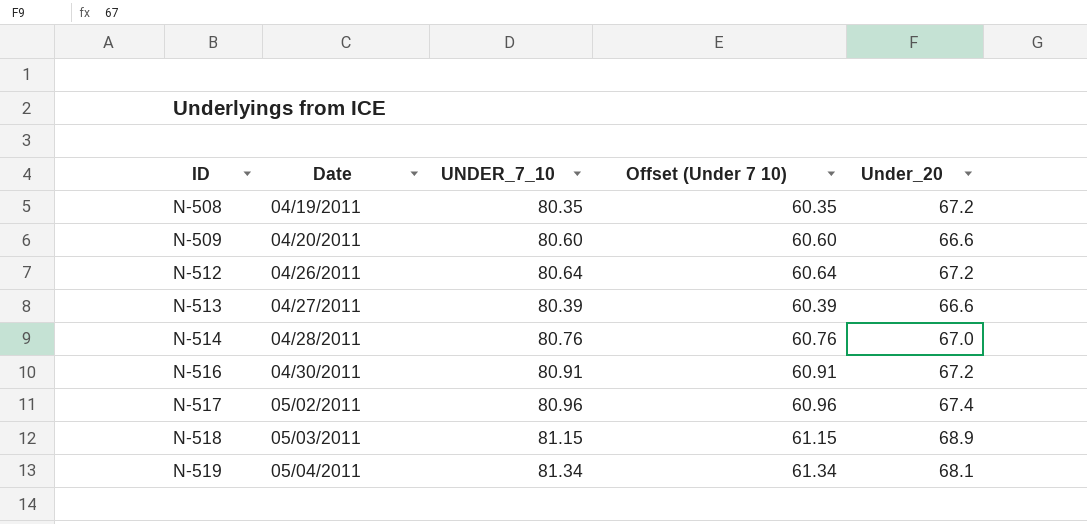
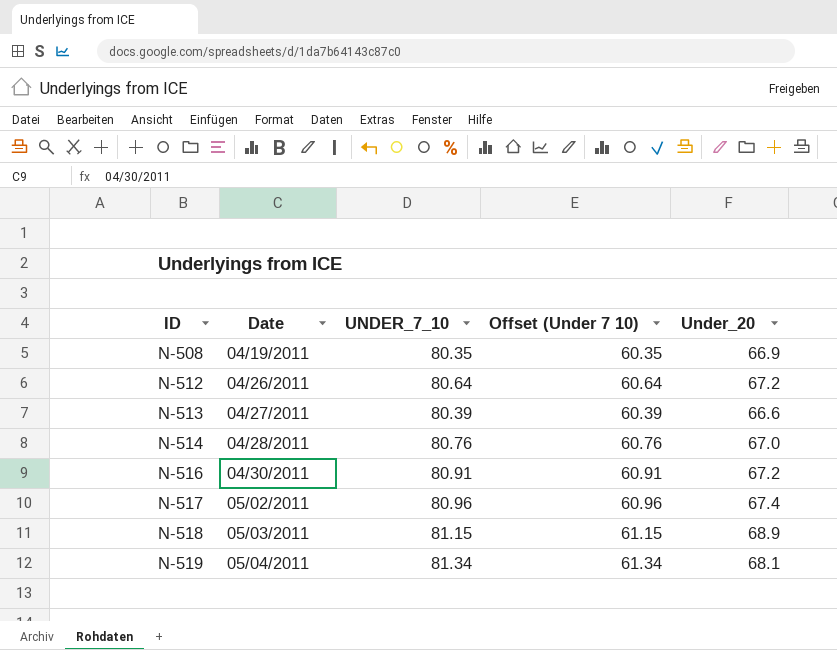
row N-509: 04/20/2011 | 80.60 | 60.60 | 66.6 -> none
N-508 | Under_20: 67.2 -> 66.9

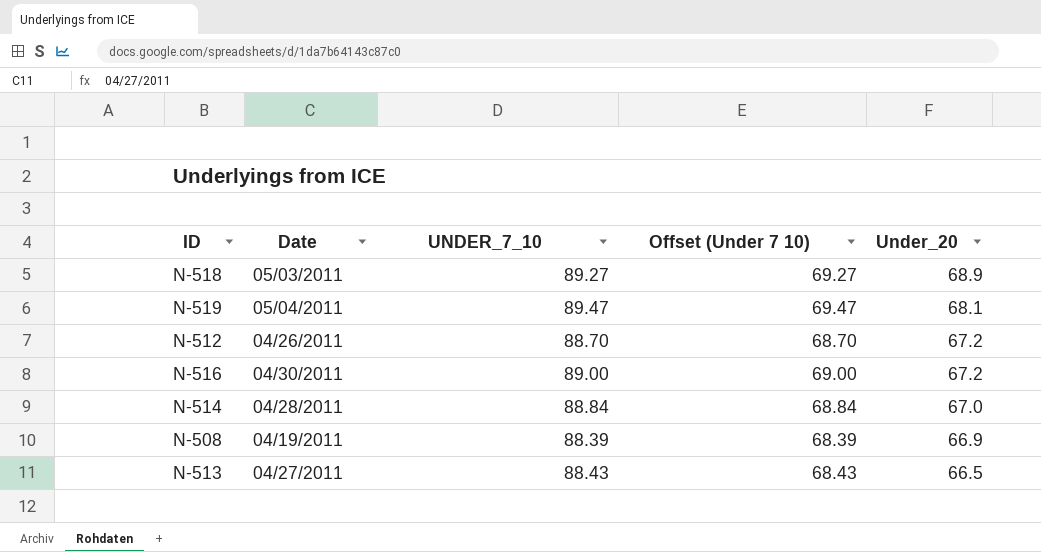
row order: ID ascending -> Under_20 descending
row N-517: 05/02/2011 | 80.96 | 60.96 | 67.4 -> none
N-518 | UNDER_7_10: 81.15 -> 89.27
N-518 | Offset (Under 7 10): 61.15 -> 69.27
N-519 | UNDER_7_10: 81.34 -> 89.47
N-519 | Offset (Under 7 10): 61.34 -> 69.47
N-512 | UNDER_7_10: 80.64 -> 88.70
N-512 | Offset (Under 7 10): 60.64 -> 68.70
N-516 | UNDER_7_10: 80.91 -> 89.00
N-516 | Offset (Under 7 10): 60.91 -> 69.00
N-514 | UNDER_7_10: 80.76 -> 88.84
N-514 | Offset (Under 7 10): 60.76 -> 68.84
N-508 | UNDER_7_10: 80.35 -> 88.39
N-508 | Offset (Under 7 10): 60.35 -> 68.39
N-513 | UNDER_7_10: 80.39 -> 88.43
N-513 | Offset (Under 7 10): 60.39 -> 68.43
N-513 | Under_20: 66.6 -> 66.5

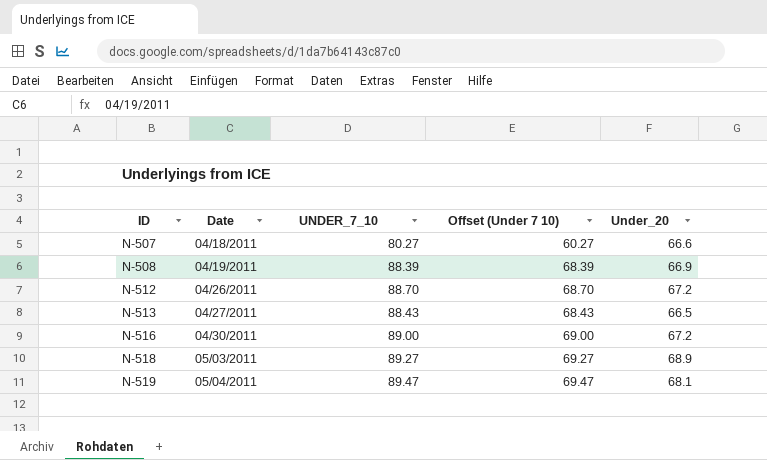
row order: Under_20 descending -> ID ascending
row N-514: 04/28/2011 | 88.84 | 68.84 | 67.0 -> none
row N-507: none -> 04/18/2011 | 80.27 | 60.27 | 66.6

